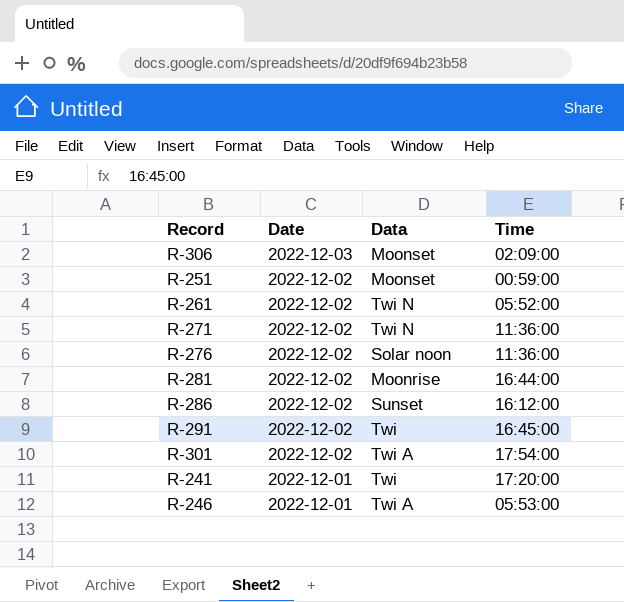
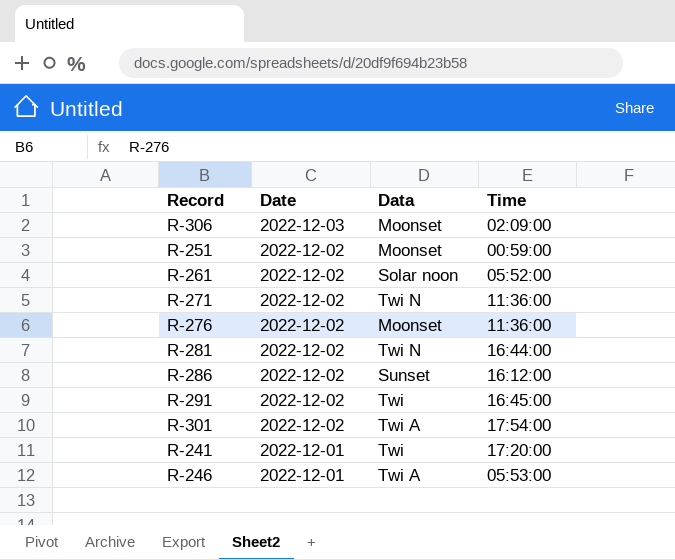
R-261 | Data: Twi N -> Solar noon
R-276 | Data: Solar noon -> Moonset
R-281 | Data: Moonrise -> Twi N

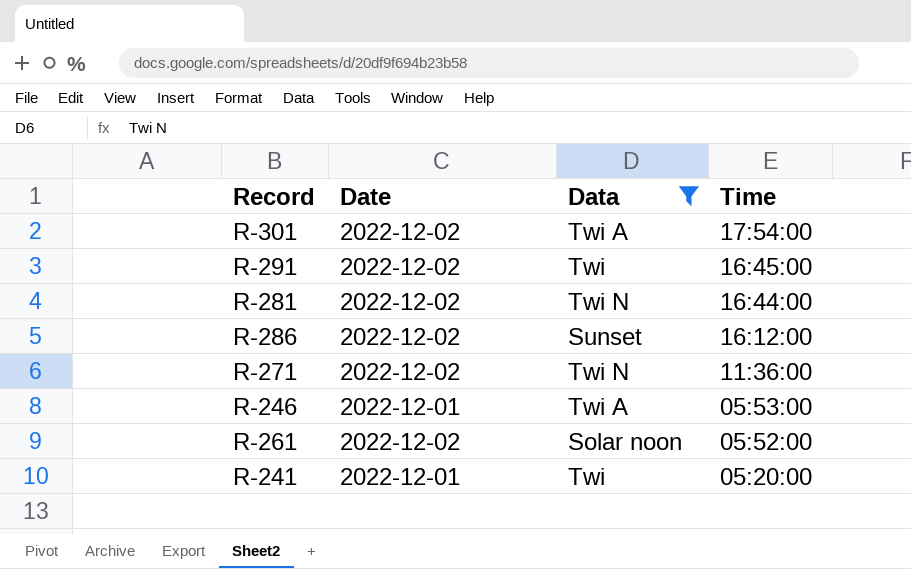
filter: none -> Data != Moonset
row order: Date descending -> Time descending
R-241 | Time: 17:20:00 -> 05:20:00

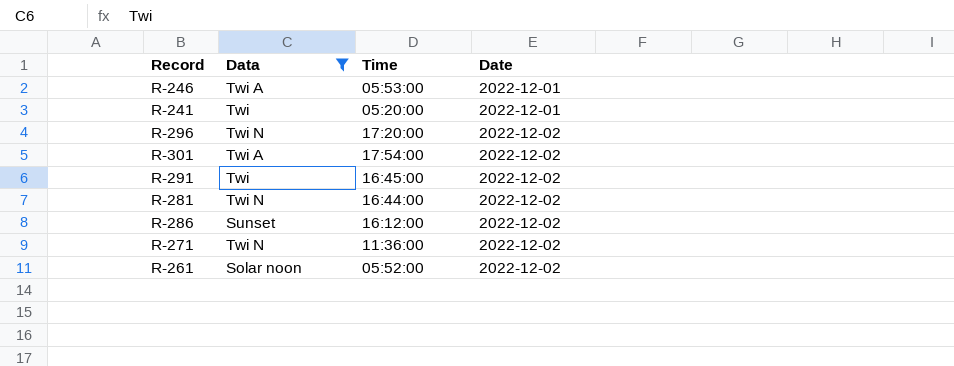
row order: Time descending -> Date ascending
column Date | position: 2 -> 4
row R-296: none -> Twi N | 17:20:00 | 2022-12-02

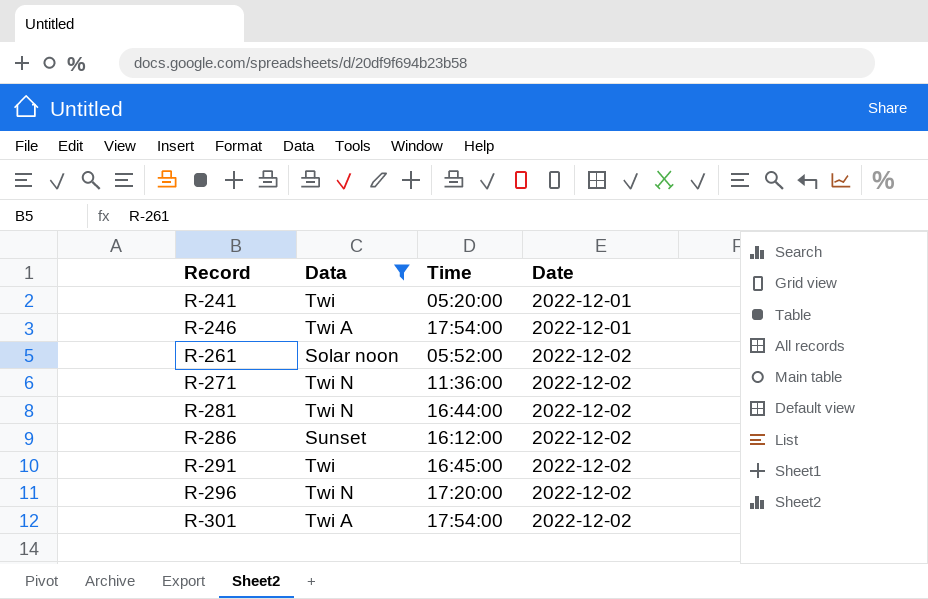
row order: Date ascending -> Record ascending
R-246 | Time: 05:53:00 -> 17:54:00

